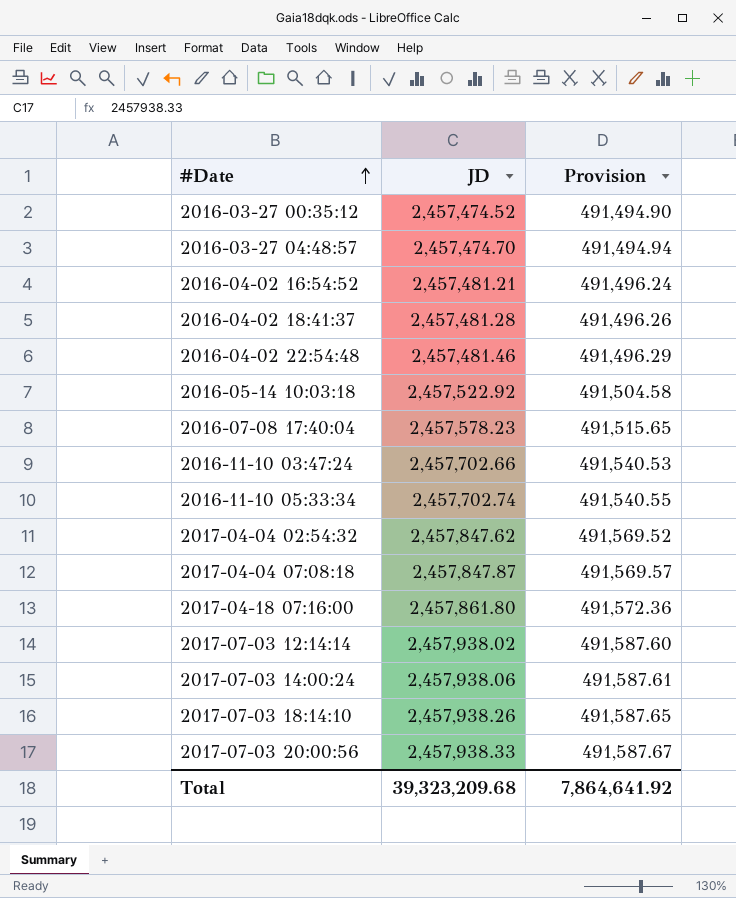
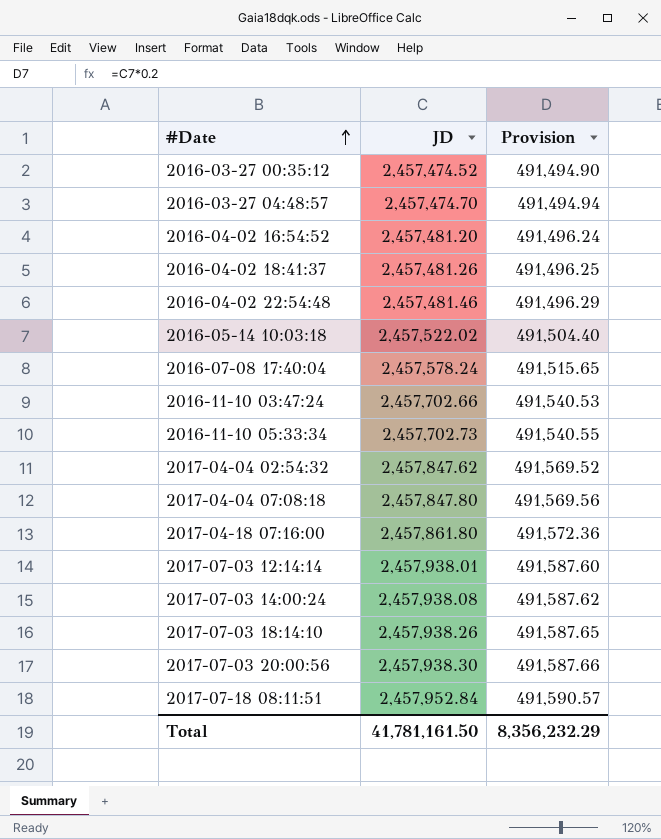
2016-04-02 16:54:52 | JD: 2,457,481.21 -> 2,457,481.20
2016-04-02 18:41:37 | JD: 2,457,481.28 -> 2,457,481.26
2016-04-02 18:41:37 | Provision: 491,496.26 -> 491,496.25
2016-05-14 10:03:18 | JD: 2,457,522.92 -> 2,457,522.02
2016-05-14 10:03:18 | Provision: 491,504.58 -> 491,504.40
2016-07-08 17:40:04 | JD: 2,457,578.23 -> 2,457,578.24
2016-11-10 05:33:34 | JD: 2,457,702.74 -> 2,457,702.73
2017-04-04 07:08:18 | JD: 2,457,847.87 -> 2,457,847.80
2017-04-04 07:08:18 | Provision: 491,569.57 -> 491,569.56
2017-07-03 12:14:14 | JD: 2,457,938.02 -> 2,457,938.01
2017-07-03 14:00:24 | JD: 2,457,938.06 -> 2,457,938.08
2017-07-03 14:00:24 | Provision: 491,587.61 -> 491,587.62
2017-07-03 20:00:56 | JD: 2,457,938.33 -> 2,457,938.30
2017-07-03 20:00:56 | Provision: 491,587.67 -> 491,587.66
row 2017-07-18 08:11:51: none -> 2,457,952.84 | 491,590.57
Total | JD: 39,323,209.68 -> 41,781,161.50
Total | Provision: 7,864,641.92 -> 8,356,232.29

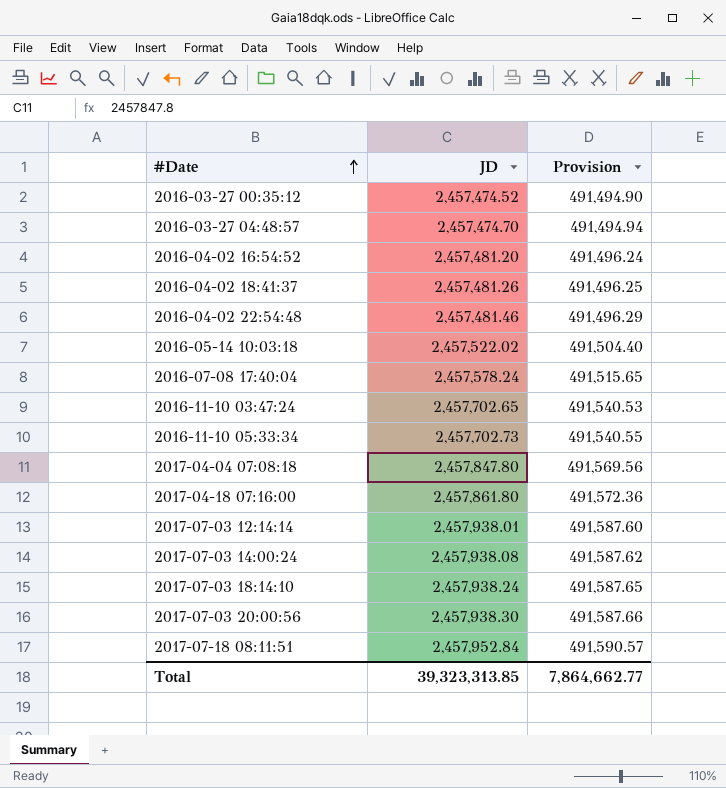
row 2017-04-04 02:54:32: 2,457,847.62 | 491,569.52 -> none
2016-11-10 03:47:24 | JD: 2,457,702.66 -> 2,457,702.65
2017-07-03 18:14:10 | JD: 2,457,938.26 -> 2,457,938.24
Total | JD: 41,781,161.50 -> 39,323,313.85
Total | Provision: 8,356,232.29 -> 7,864,662.77

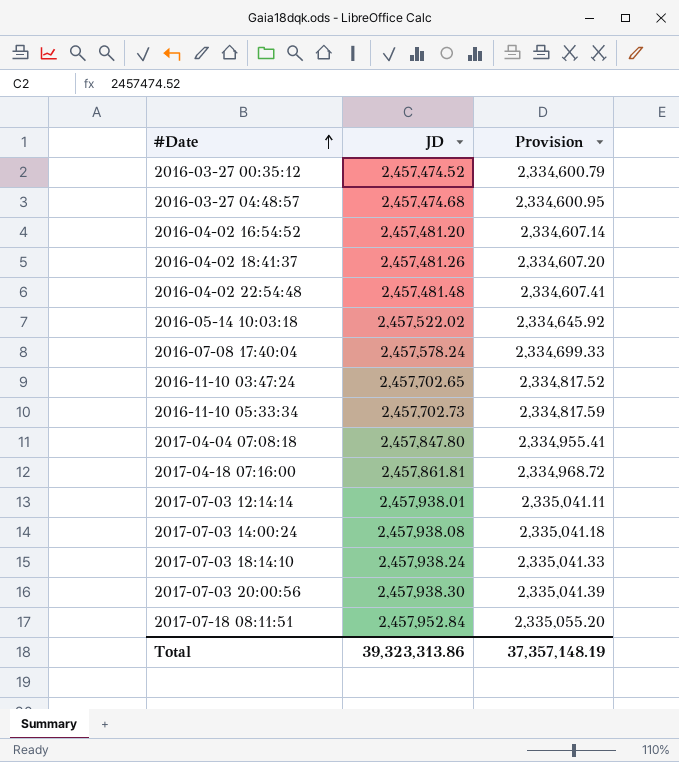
column Provision | formula: [JD] * 0.2 -> [JD] * 0.95
2016-03-27 04:48:57 | JD: 2,457,474.70 -> 2,457,474.68
2016-04-02 22:54:48 | JD: 2,457,481.46 -> 2,457,481.48
2017-04-18 07:16:00 | JD: 2,457,861.80 -> 2,457,861.81
Total | JD: 39,323,313.85 -> 39,323,313.86
Total | Provision: 7,864,662.77 -> 37,357,148.19

